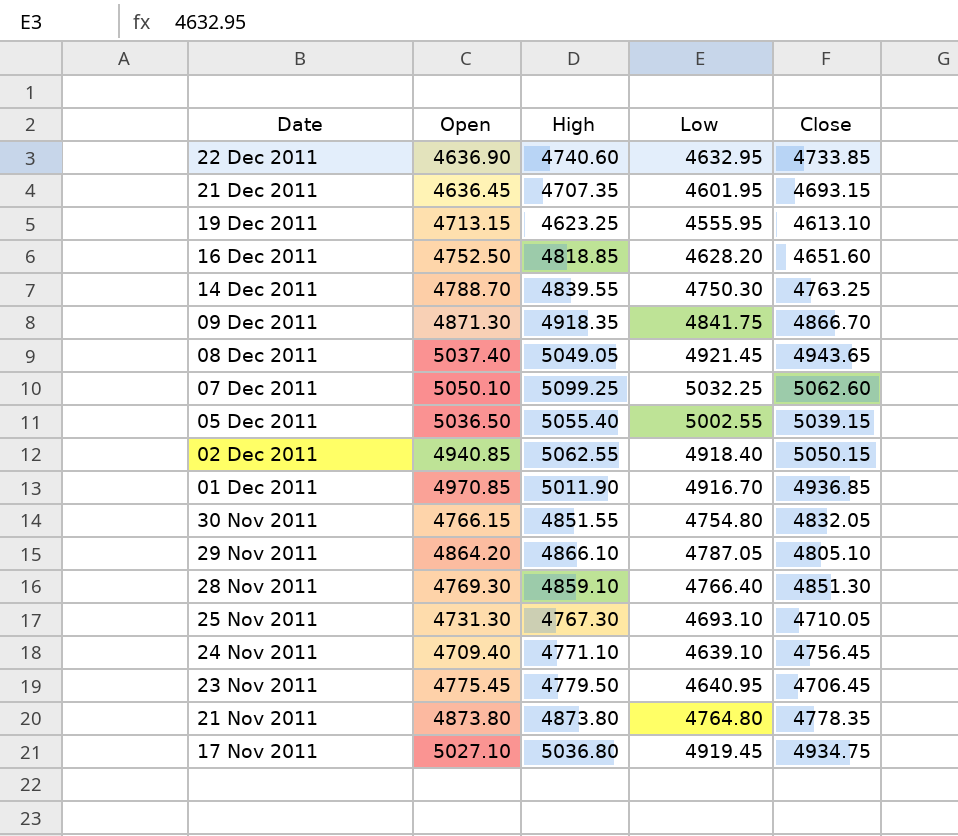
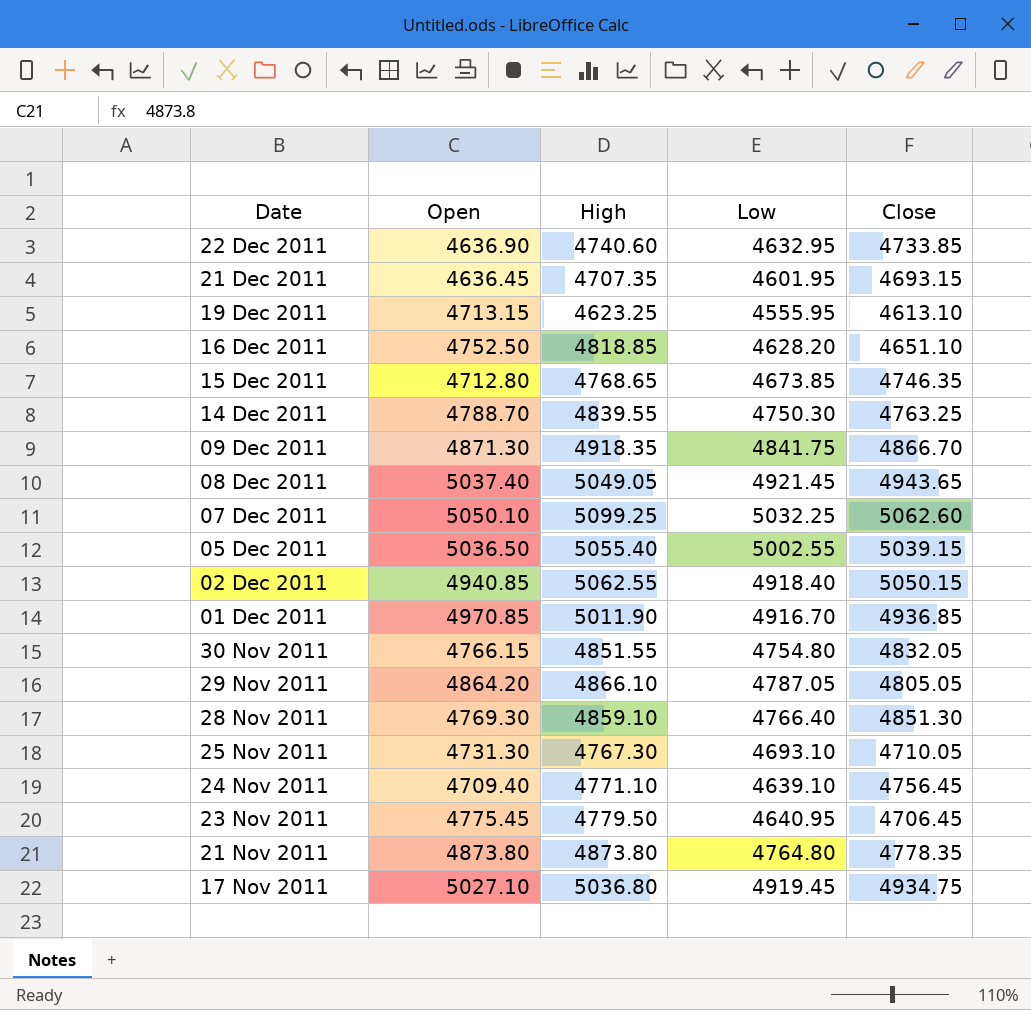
16 Dec 2011 | Close: 4651.60 -> 4651.10
row 15 Dec 2011: none -> 4712.80 | 4768.65 | 4673.85 | 4746.35
29 Nov 2011 | Close: 4805.10 -> 4805.05

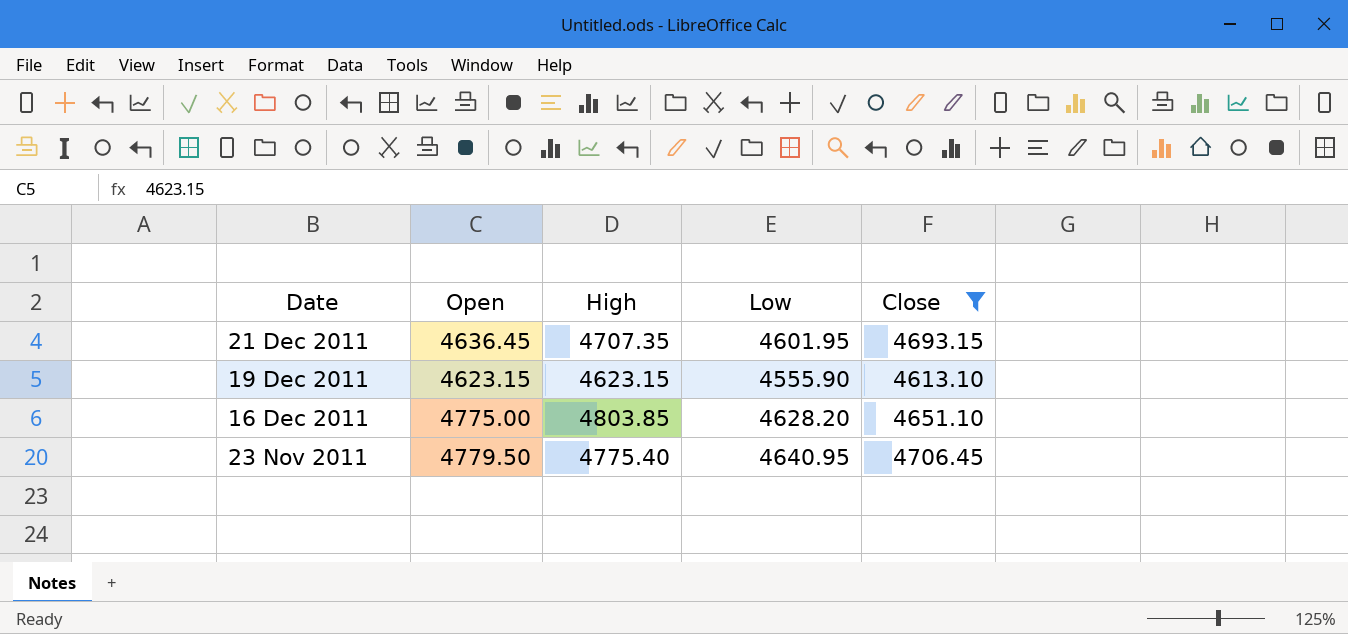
filter: none -> Close <= 4706.45
19 Dec 2011 | Open: 4713.15 -> 4623.15
19 Dec 2011 | High: 4623.25 -> 4623.15
19 Dec 2011 | Low: 4555.95 -> 4555.90
16 Dec 2011 | Open: 4752.50 -> 4775.00
16 Dec 2011 | High: 4818.85 -> 4803.85
23 Nov 2011 | Open: 4775.45 -> 4779.50
23 Nov 2011 | High: 4779.50 -> 4775.40

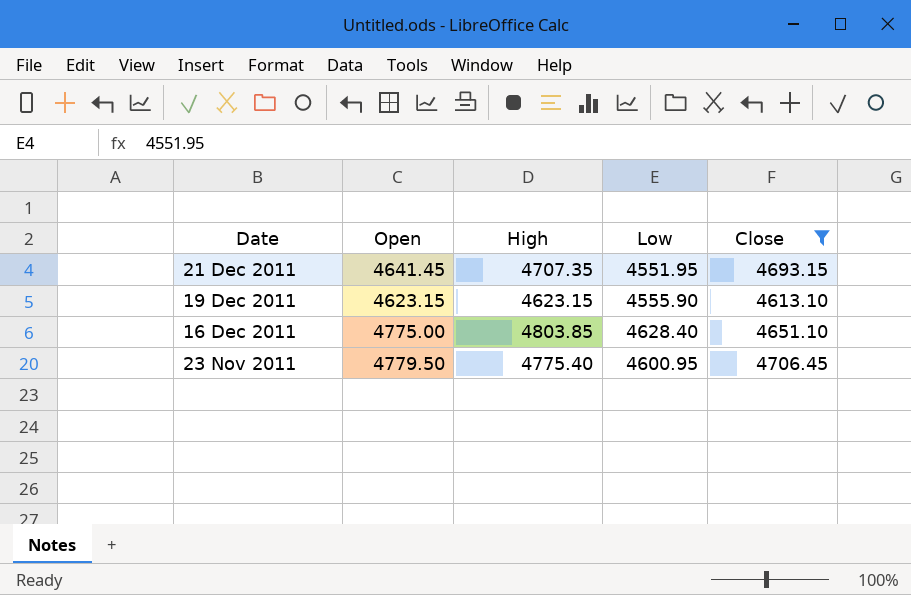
21 Dec 2011 | Open: 4636.45 -> 4641.45
21 Dec 2011 | Low: 4601.95 -> 4551.95
16 Dec 2011 | Low: 4628.20 -> 4628.40
23 Nov 2011 | Low: 4640.95 -> 4600.95

